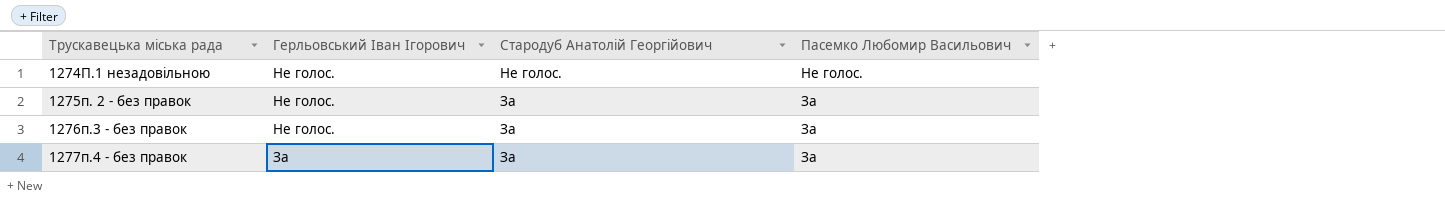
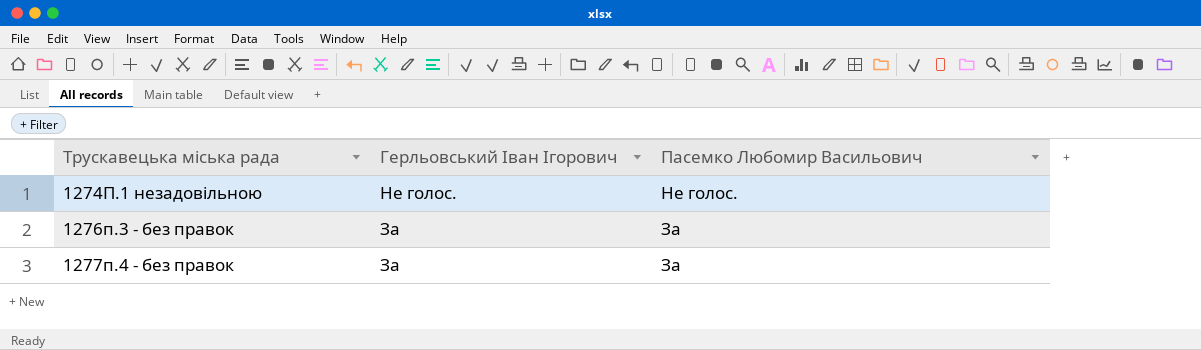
column Стародуб Анатолій Георгійович | position: 3 -> none
row 1275п. 2 - без правок: Не голос. | За | За -> none
1276п.3 - без правок | Герльовський Іван Ігорович: Не голос. -> За

